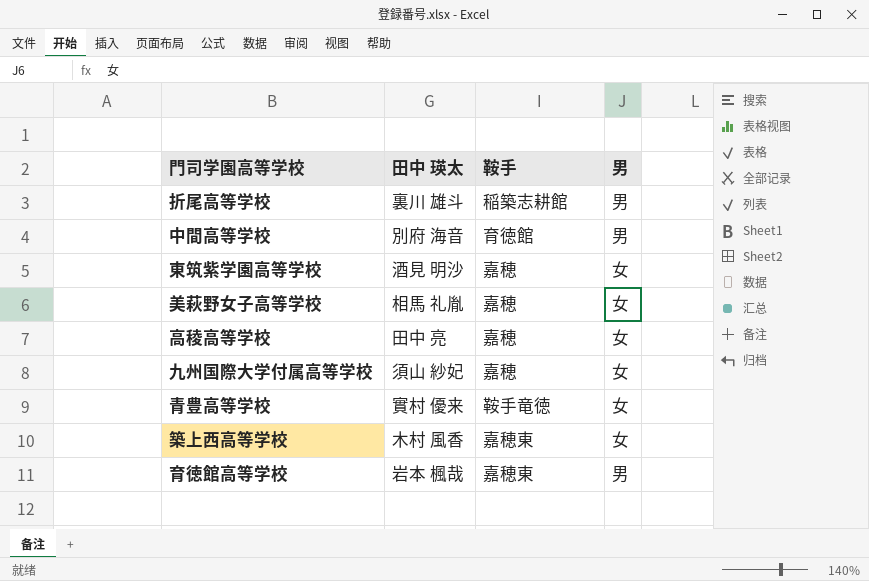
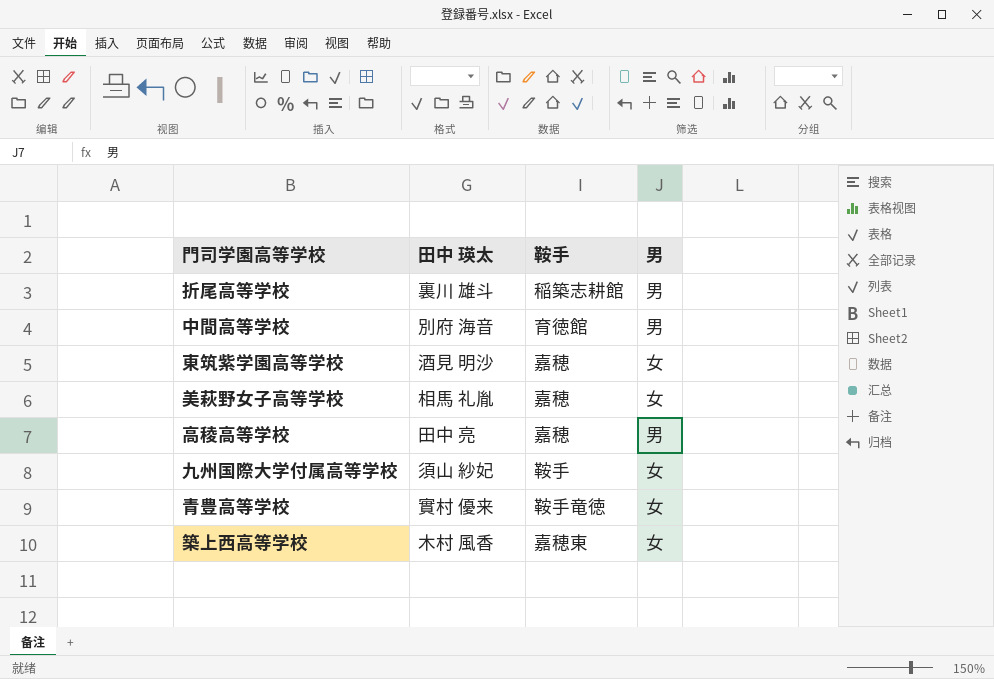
row 育徳館高等学校: 岩本 楓哉 | 嘉穂東 | 男 -> none
高稜高等学校 | 男: 女 -> 男
九州国際大学付属高等学校 | 鞍手: 嘉穂 -> 鞍手

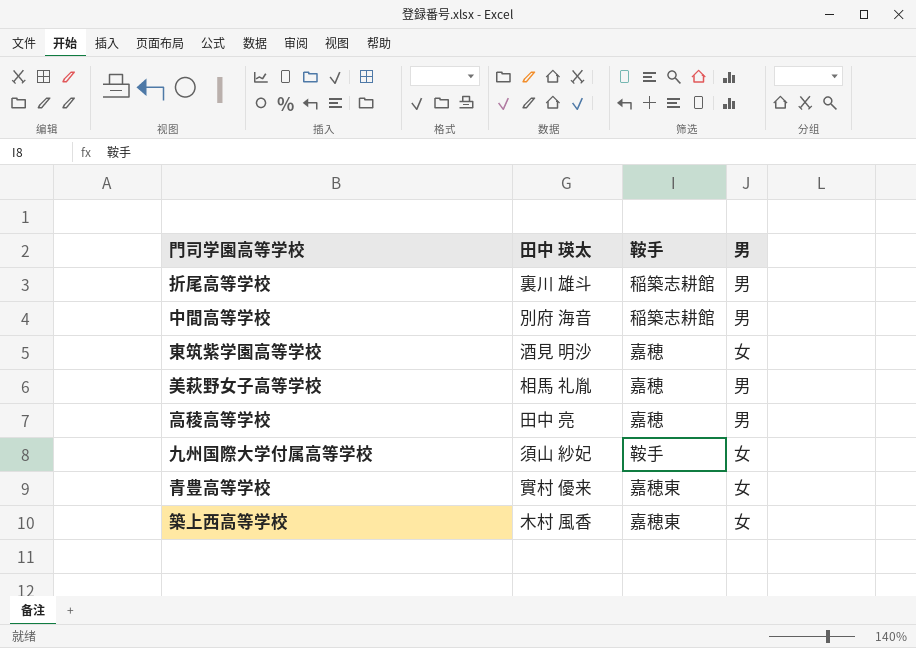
中間高等学校 | 鞍手: 育徳館 -> 稲築志耕館
美萩野女子高等学校 | 男: 女 -> 男
青豊高等学校 | 鞍手: 鞍手竜徳 -> 嘉穂東

